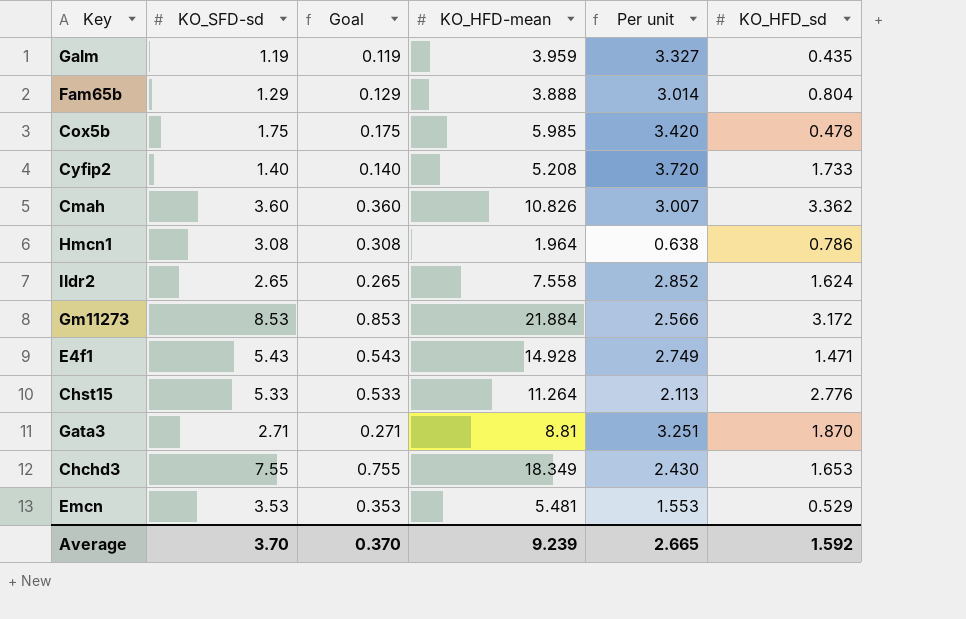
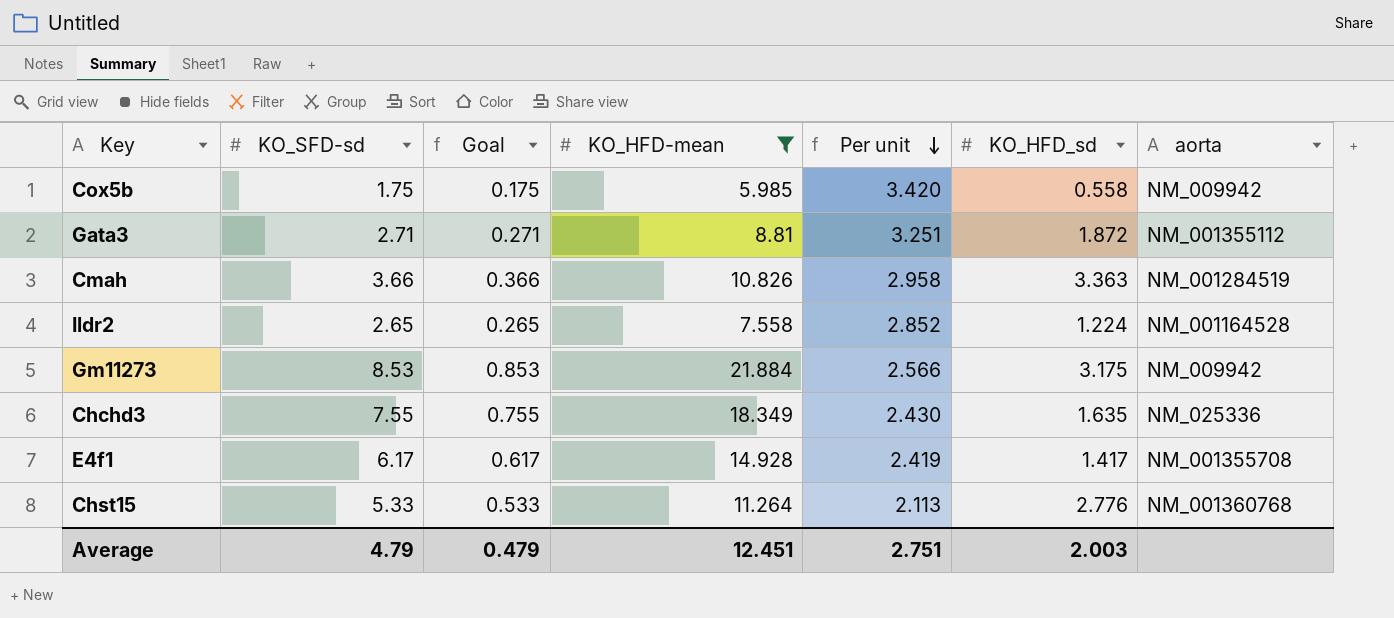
filter: none -> KO_HFD-mean >= 5.985
row order: none -> Per unit descending
column aorta | position: none -> 7
Cox5b | KO_HFD_sd: 0.478 -> 0.558
Gata3 | KO_HFD_sd: 1.870 -> 1.872
Cmah | KO_SFD-sd: 3.60 -> 3.66
Cmah | Goal: 0.360 -> 0.366
Cmah | Per unit: 3.007 -> 2.958
Cmah | KO_HFD_sd: 3.362 -> 3.363
Ildr2 | KO_HFD_sd: 1.624 -> 1.224
Gm11273 | KO_HFD_sd: 3.172 -> 3.175
Chchd3 | KO_HFD_sd: 1.653 -> 1.635
E4f1 | KO_SFD-sd: 5.43 -> 6.17
E4f1 | Goal: 0.543 -> 0.617
E4f1 | Per unit: 2.749 -> 2.419
E4f1 | KO_HFD_sd: 1.471 -> 1.417
Average | KO_SFD-sd: 3.70 -> 4.79
Average | Goal: 0.370 -> 0.479
Average | KO_HFD-mean: 9.239 -> 12.451
Average | Per unit: 2.665 -> 2.751
Average | KO_HFD_sd: 1.592 -> 2.003

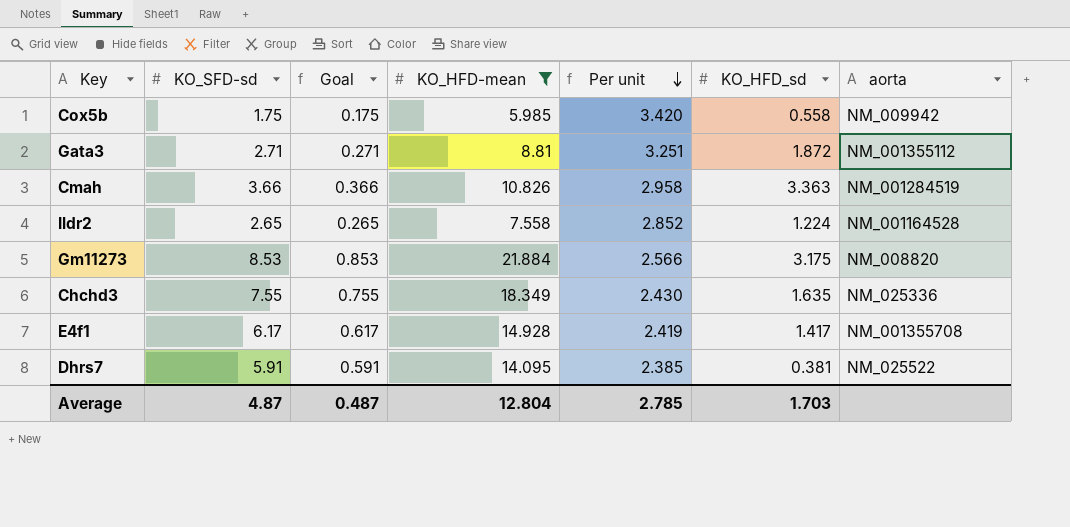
row Chst15: 5.33 | 0.533 | 11.264 | 2.113 | 2.776 | NM_001360768 -> none
Gm11273 | aorta: NM_009942 -> NM_008820
row Dhrs7: none -> 5.91 | 0.591 | 14.095 | 2.385 | 0.381 | NM_025522
Average | KO_SFD-sd: 4.79 -> 4.87
Average | Goal: 0.479 -> 0.487
Average | KO_HFD-mean: 12.451 -> 12.804
Average | Per unit: 2.751 -> 2.785
Average | KO_HFD_sd: 2.003 -> 1.703

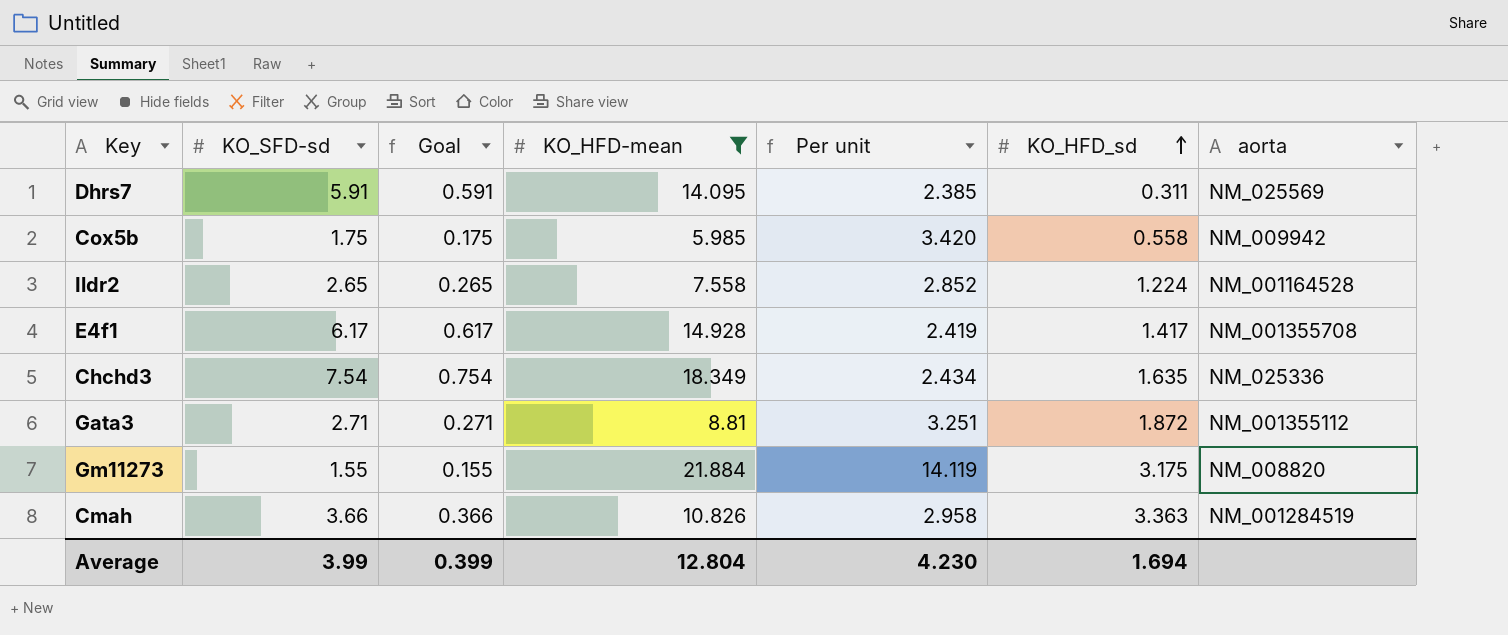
row order: Per unit descending -> KO_HFD_sd ascending
Dhrs7 | KO_HFD_sd: 0.381 -> 0.311
Dhrs7 | aorta: NM_025522 -> NM_025569
Chchd3 | KO_SFD-sd: 7.55 -> 7.54
Chchd3 | Goal: 0.755 -> 0.754
Chchd3 | Per unit: 2.430 -> 2.434
Gm11273 | KO_SFD-sd: 8.53 -> 1.55
Gm11273 | Goal: 0.853 -> 0.155
Gm11273 | Per unit: 2.566 -> 14.119
Average | KO_SFD-sd: 4.87 -> 3.99
Average | Goal: 0.487 -> 0.399
Average | Per unit: 2.785 -> 4.230
Average | KO_HFD_sd: 1.703 -> 1.694

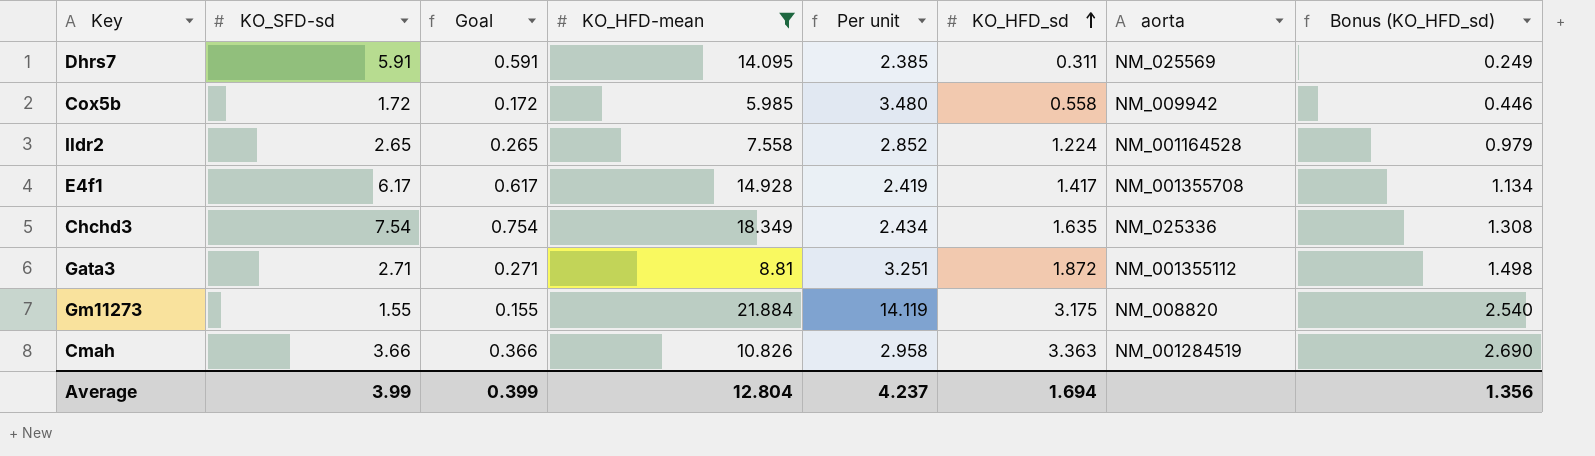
column Bonus (KO_HFD_sd) | formula: none -> [KO_HFD_sd] * 0.8
Cox5b | KO_SFD-sd: 1.75 -> 1.72
Cox5b | Goal: 0.175 -> 0.172
Cox5b | Per unit: 3.420 -> 3.480
Average | Per unit: 4.230 -> 4.237

